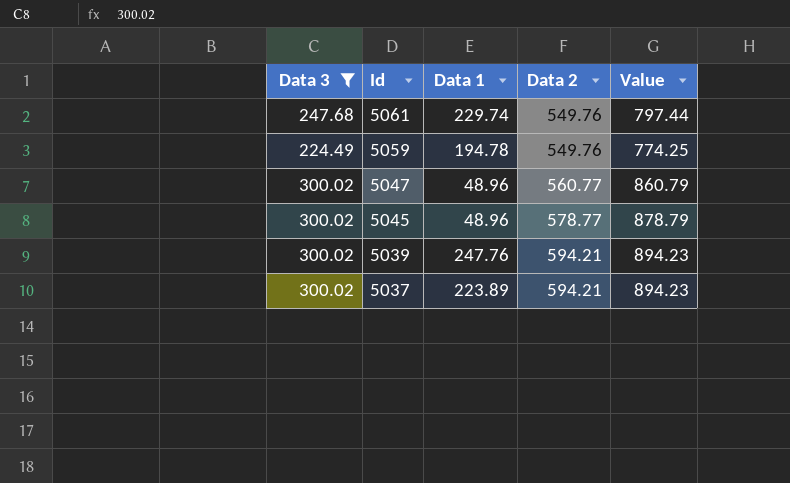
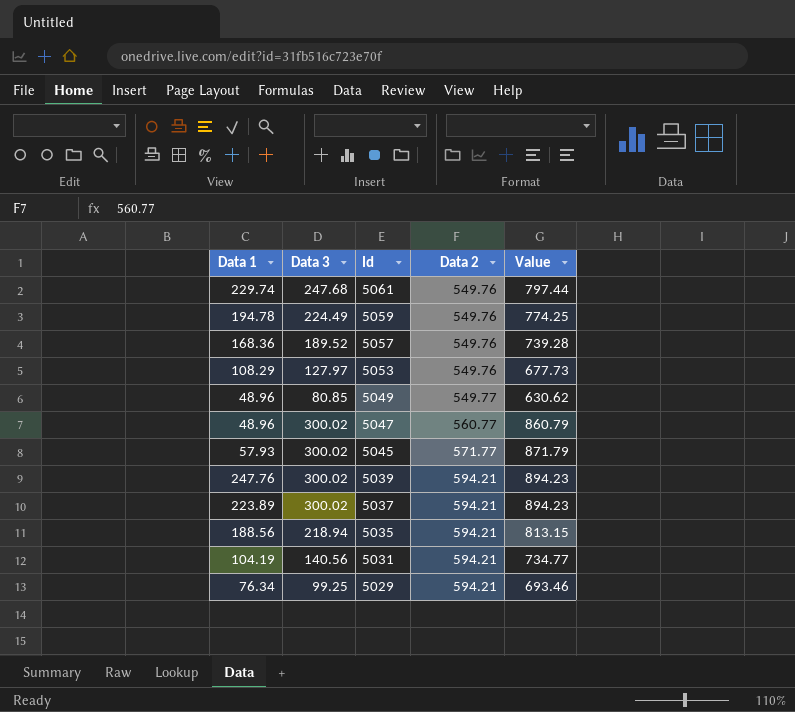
filter: Data 3 >= 224.49 -> none
column Data 1 | position: 3 -> 1
5045 | Data 1: 48.96 -> 57.93
5045 | Data 2: 578.77 -> 571.77
5045 | Value: 878.79 -> 871.79

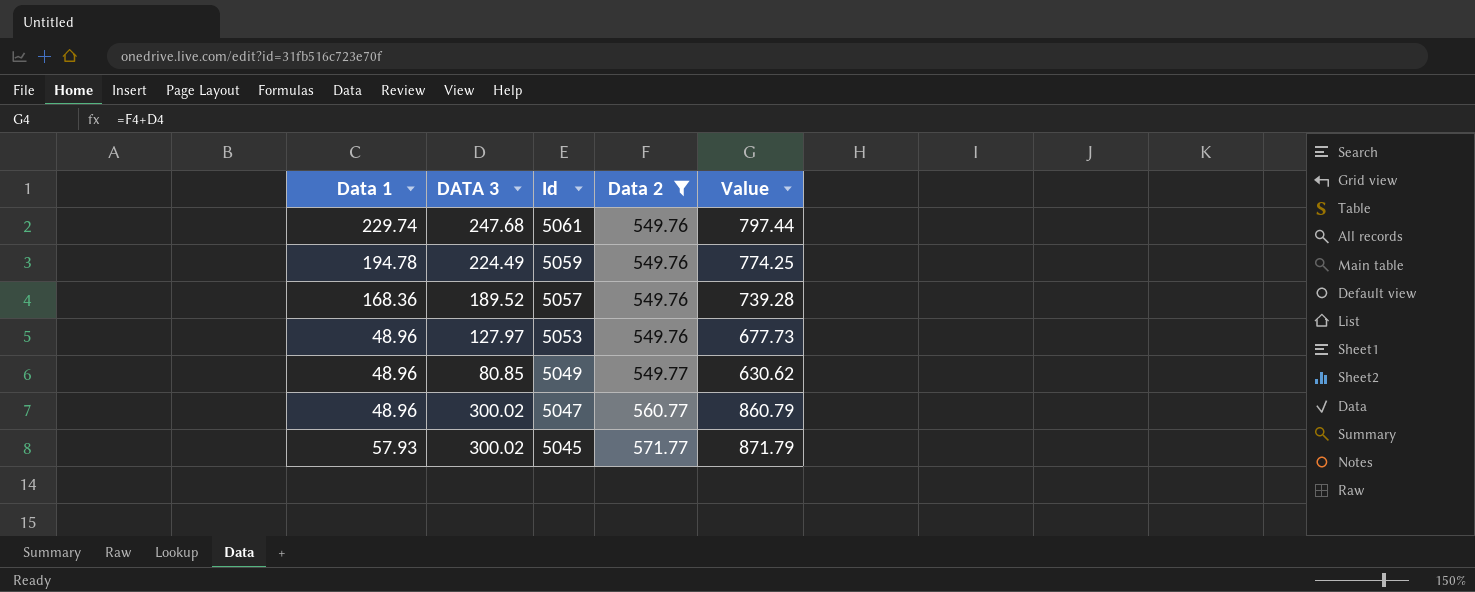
filter: none -> Data 2 != 594.21
column name: Data 3 -> DATA 3
5053 | Data 1: 108.29 -> 48.96

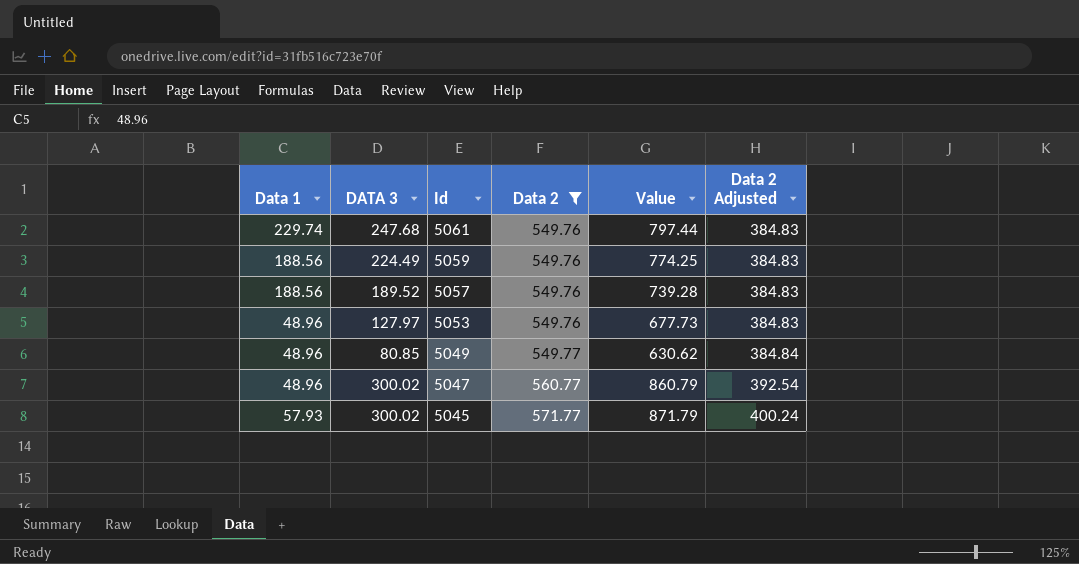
column Data 2 Adjusted | formula: none -> [Data 2] * 0.7
5059 | Data 1: 194.78 -> 188.56
5057 | Data 1: 168.36 -> 188.56

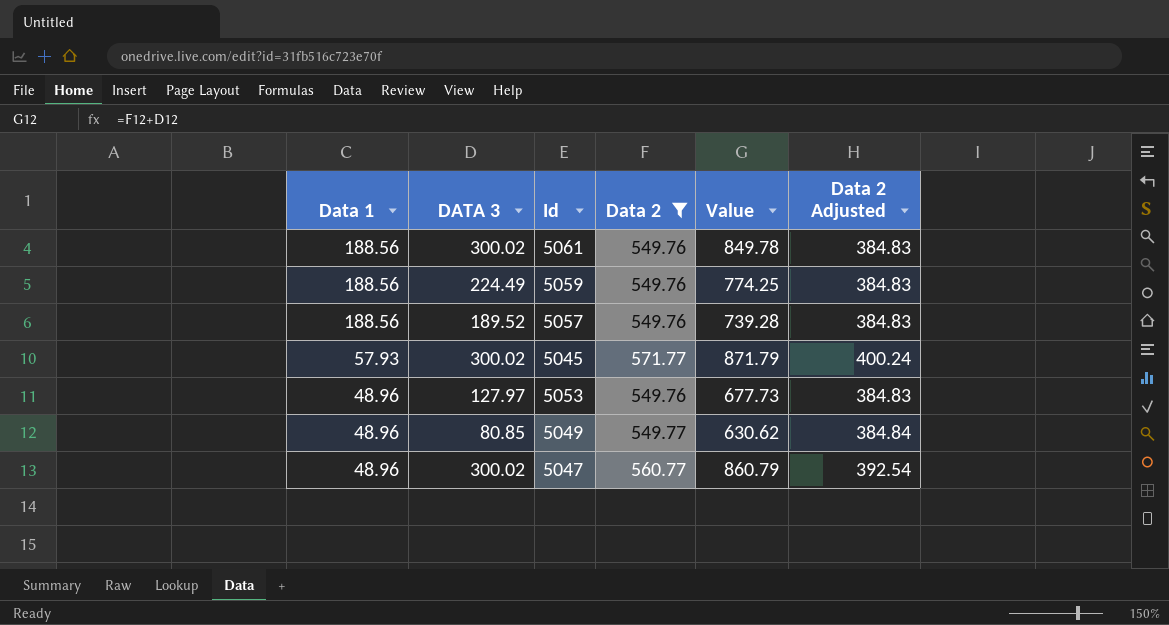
row order: Id descending -> Data 1 descending
5061 | Data 1: 229.74 -> 188.56
5061 | DATA 3: 247.68 -> 300.02
5061 | Value: 797.44 -> 849.78

